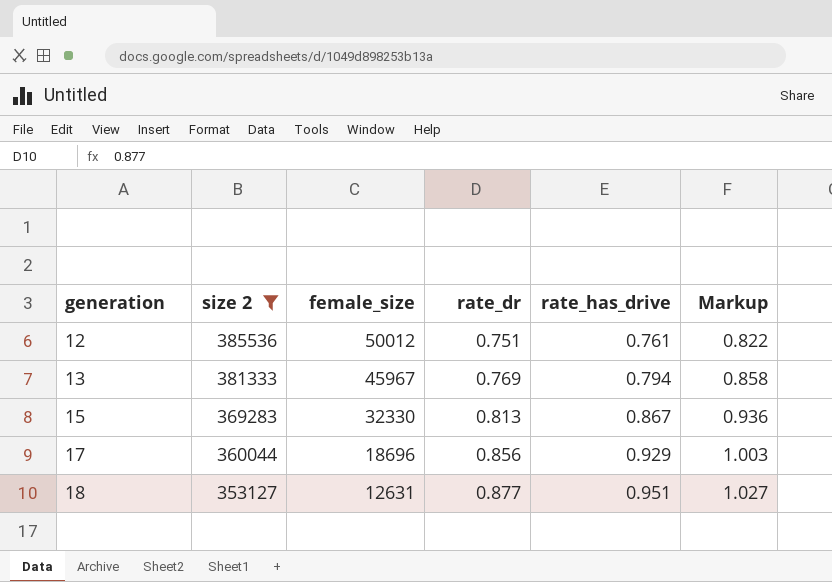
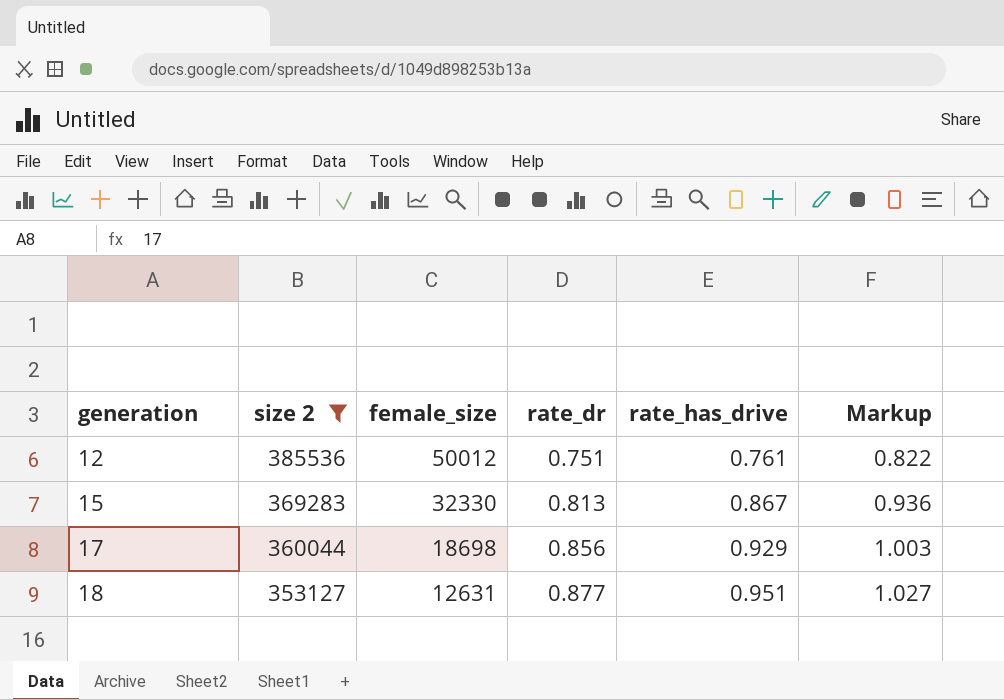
row 13: 381333 | 45967 | 0.769 | 0.794 | 0.858 -> none
17 | female_size: 18696 -> 18698

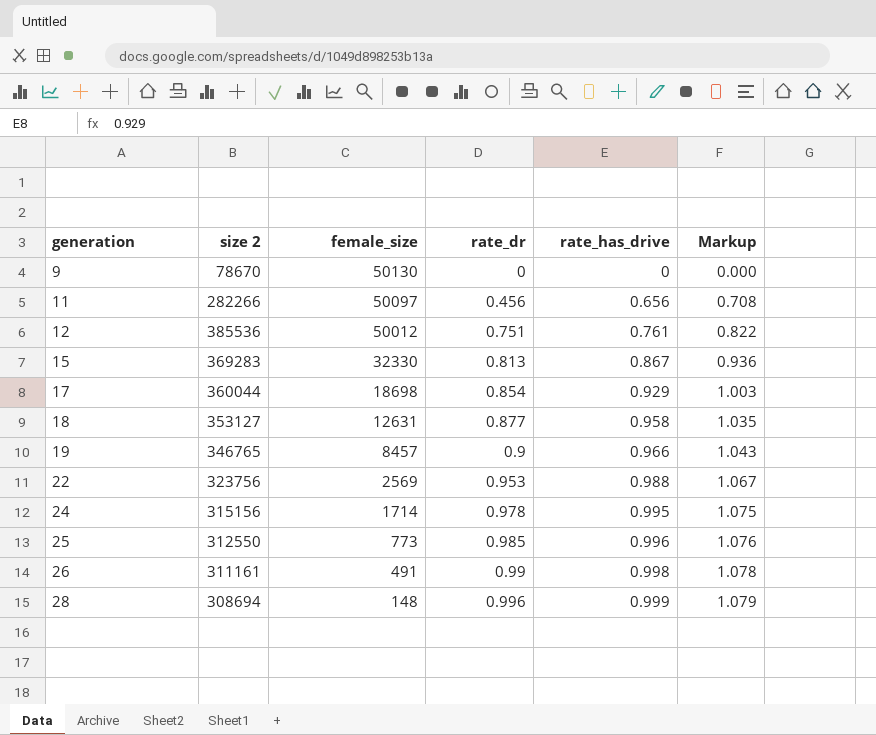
filter: size 2 >= 353127 -> none
17 | rate_dr: 0.856 -> 0.854
18 | rate_has_drive: 0.951 -> 0.958
18 | Markup: 1.027 -> 1.035

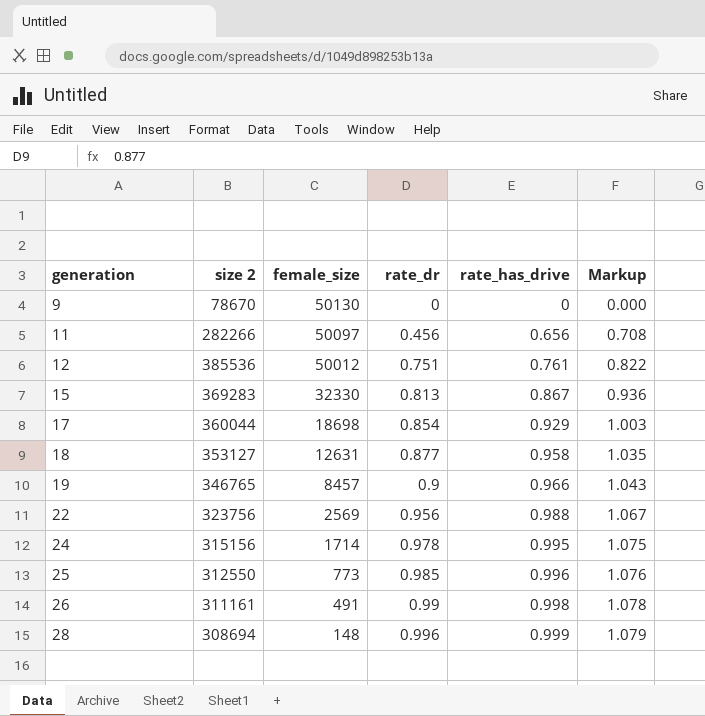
22 | rate_dr: 0.953 -> 0.956

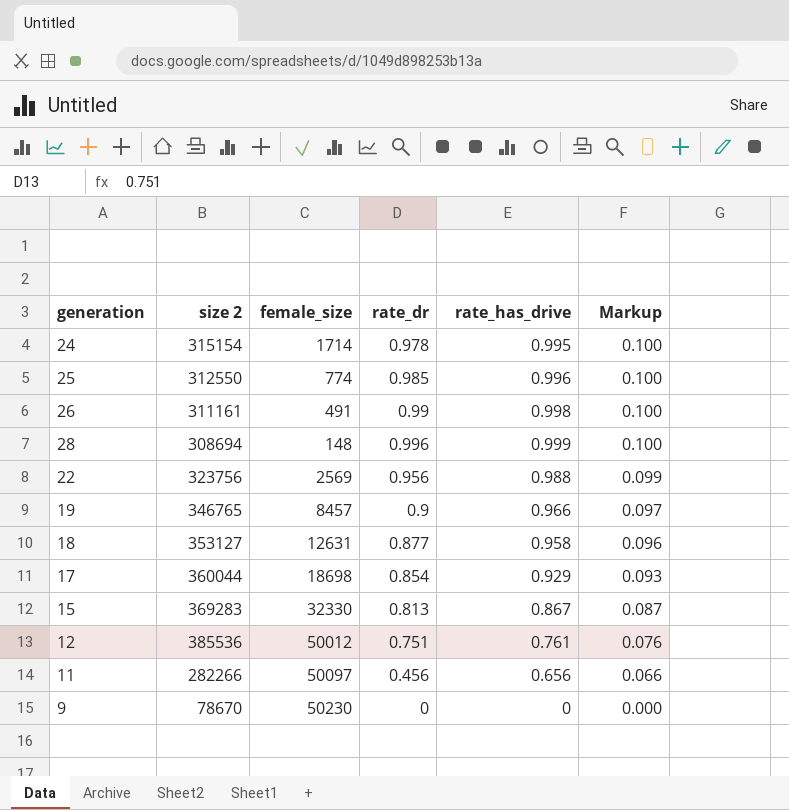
row order: generation ascending -> Markup descending
column Markup | formula: [rate_has_drive] * 1.08 -> [rate_has_drive] * 0.1
24 | size 2: 315156 -> 315154
25 | female_size: 773 -> 774
9 | female_size: 50130 -> 50230

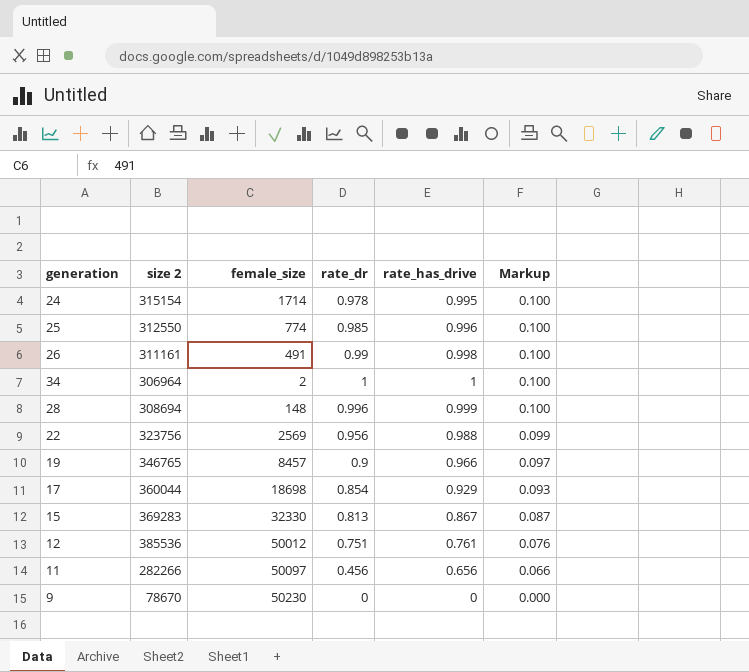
row 18: 353127 | 12631 | 0.877 | 0.958 | 0.096 -> none
row 34: none -> 306964 | 2 | 1 | 1 | 0.100

